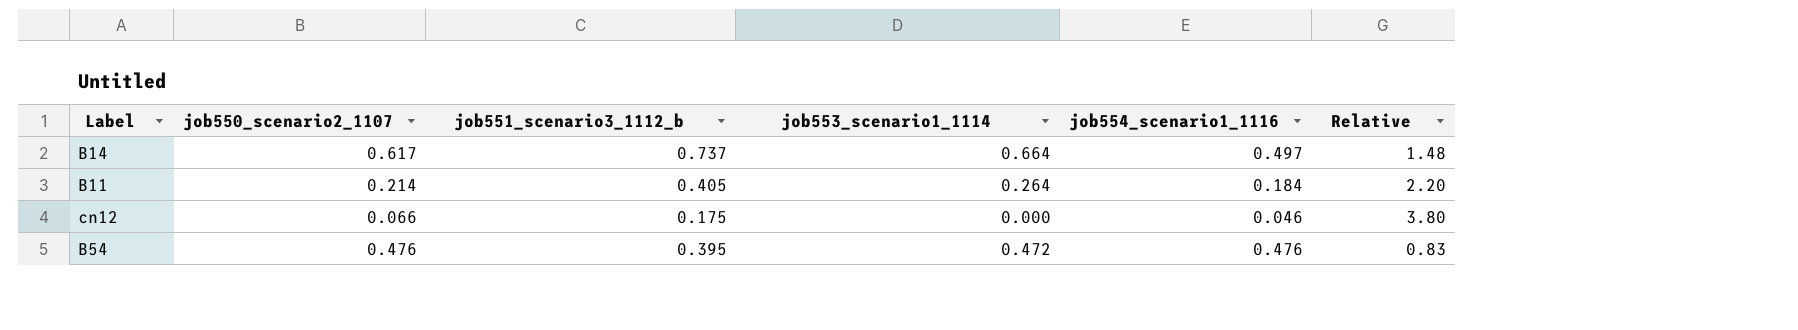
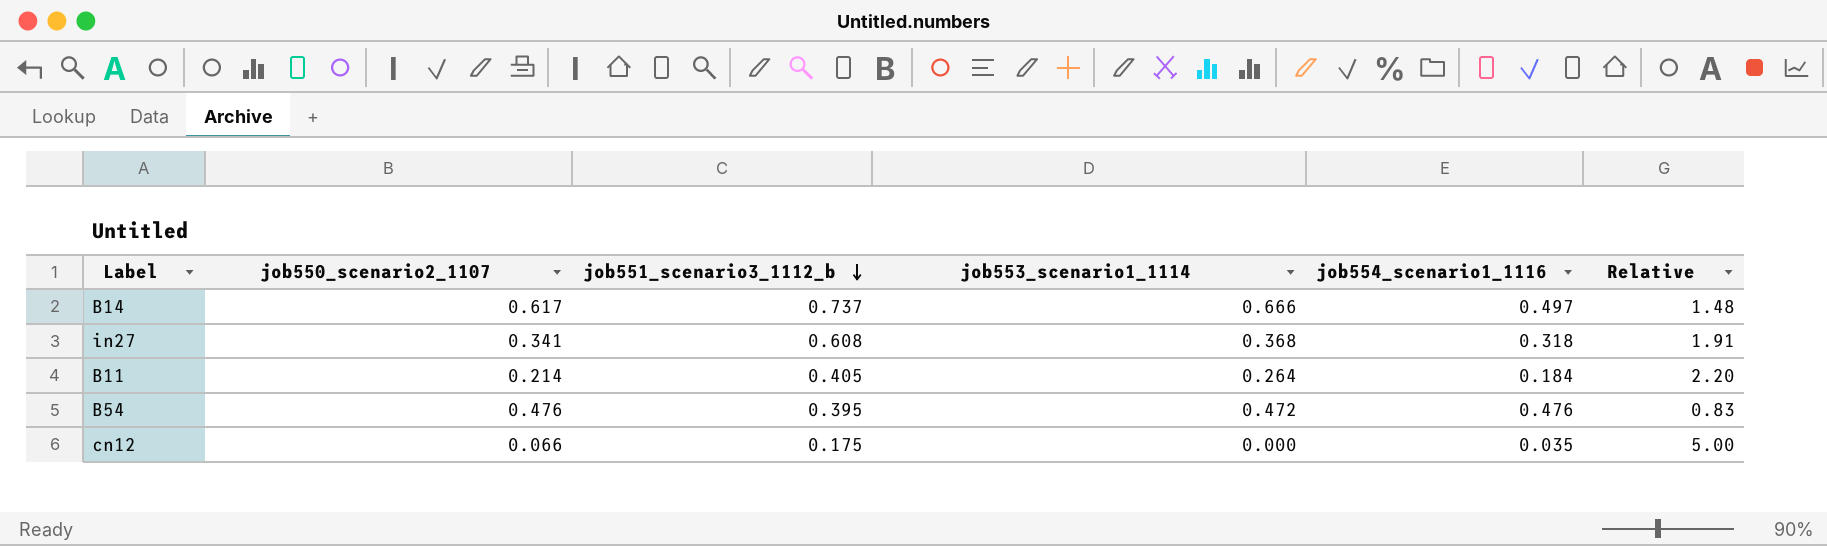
row order: none -> job551_scenario3_1112_b descending
B14 | job553_scenario1_1114: 0.664 -> 0.666
row in27: none -> 0.341 | 0.608 | 0.368 | 0.318 | 1.91
cn12 | job554_scenario1_1116: 0.046 -> 0.035
cn12 | Relative: 3.80 -> 5.00

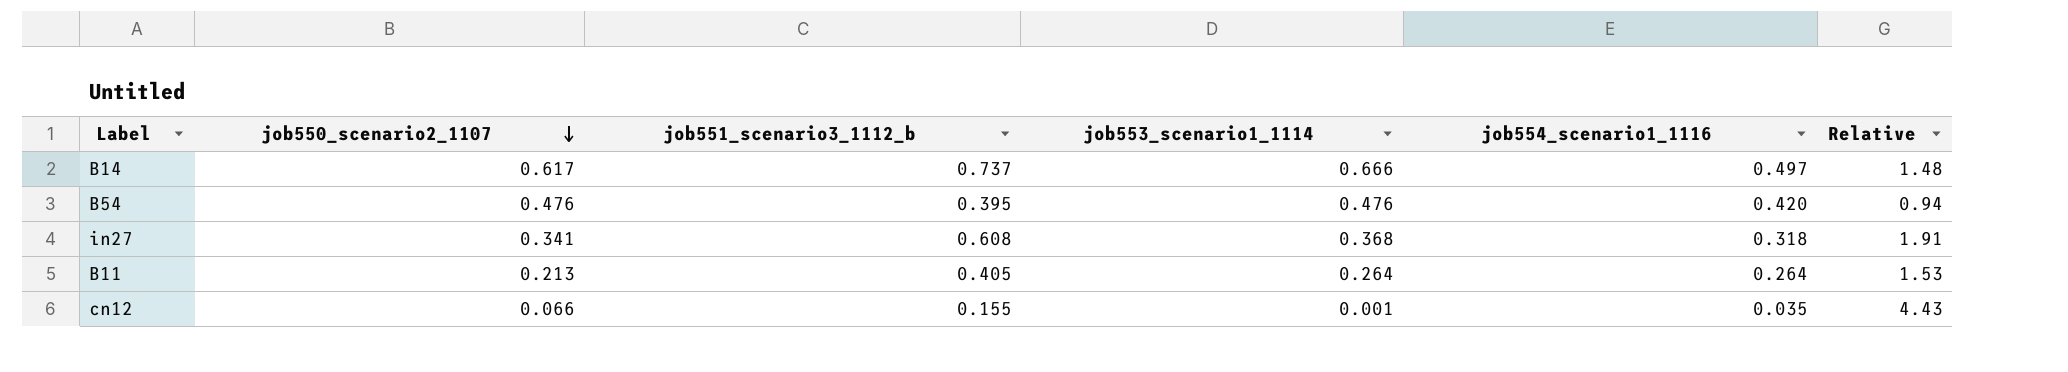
row order: job551_scenario3_1112_b descending -> job550_scenario2_1107 descending
B54 | job553_scenario1_1114: 0.472 -> 0.476
B54 | job554_scenario1_1116: 0.476 -> 0.420
B54 | Relative: 0.83 -> 0.94
B11 | job550_scenario2_1107: 0.214 -> 0.213
B11 | job554_scenario1_1116: 0.184 -> 0.264
B11 | Relative: 2.20 -> 1.53
cn12 | job551_scenario3_1112_b: 0.175 -> 0.155
cn12 | job553_scenario1_1114: 0.000 -> 0.001
cn12 | Relative: 5.00 -> 4.43

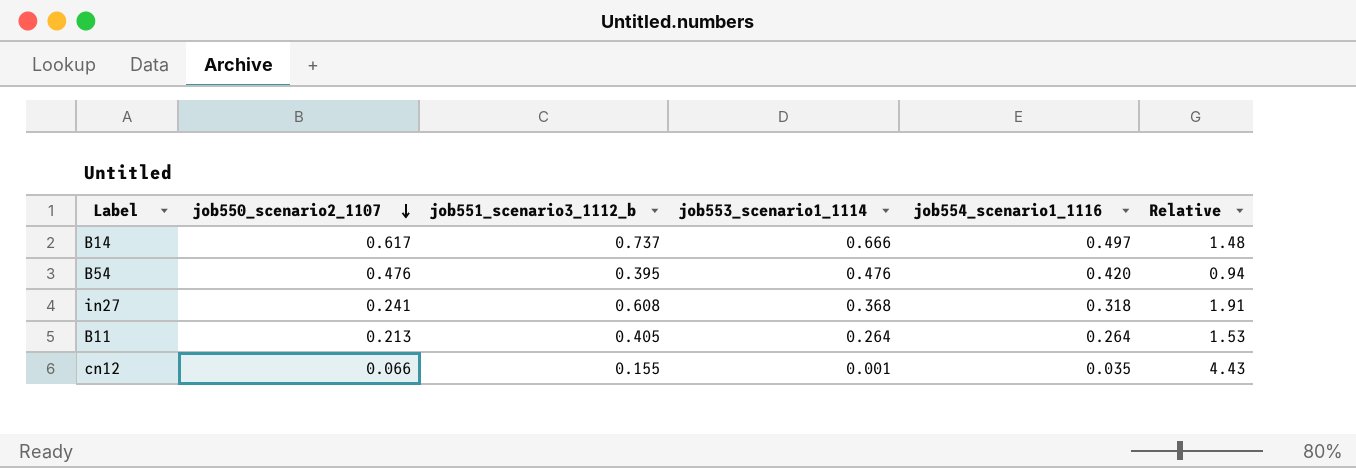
in27 | job550_scenario2_1107: 0.341 -> 0.241

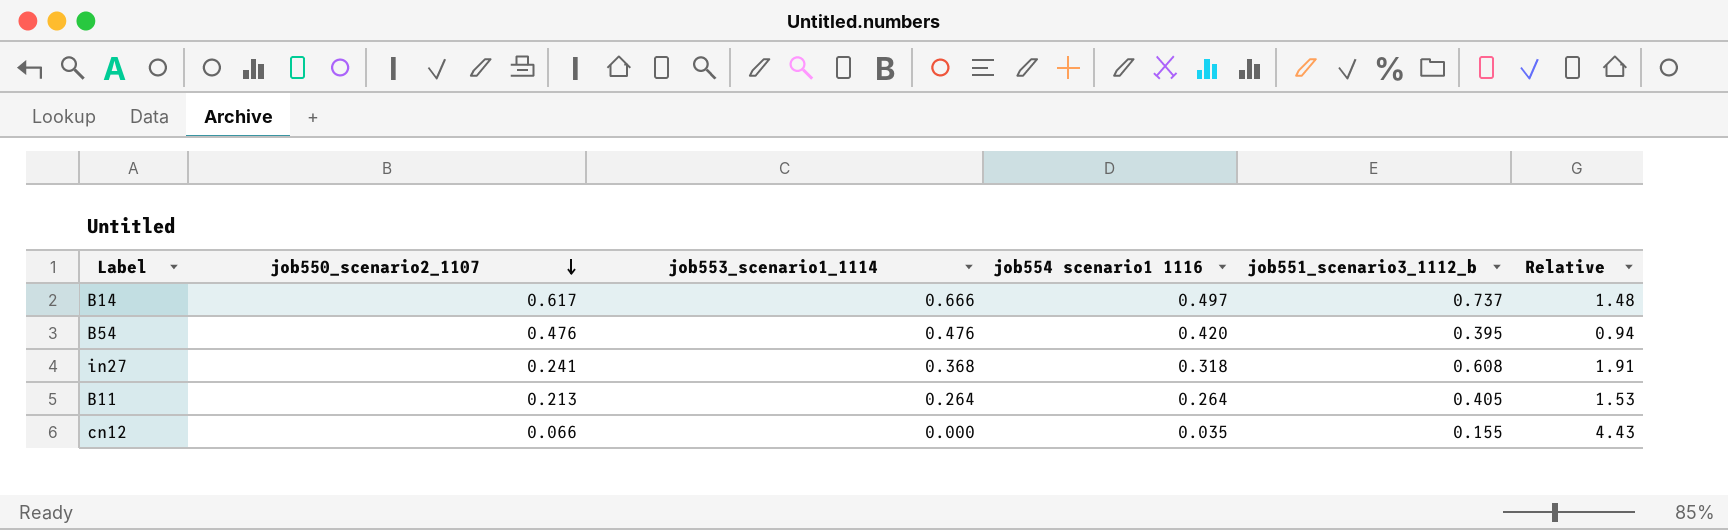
column name: job554_scenario1_1116 -> job554 scenario1 1116
column job551_scenario3_1112_b | position: 3 -> 5
cn12 | job553_scenario1_1114: 0.001 -> 0.000

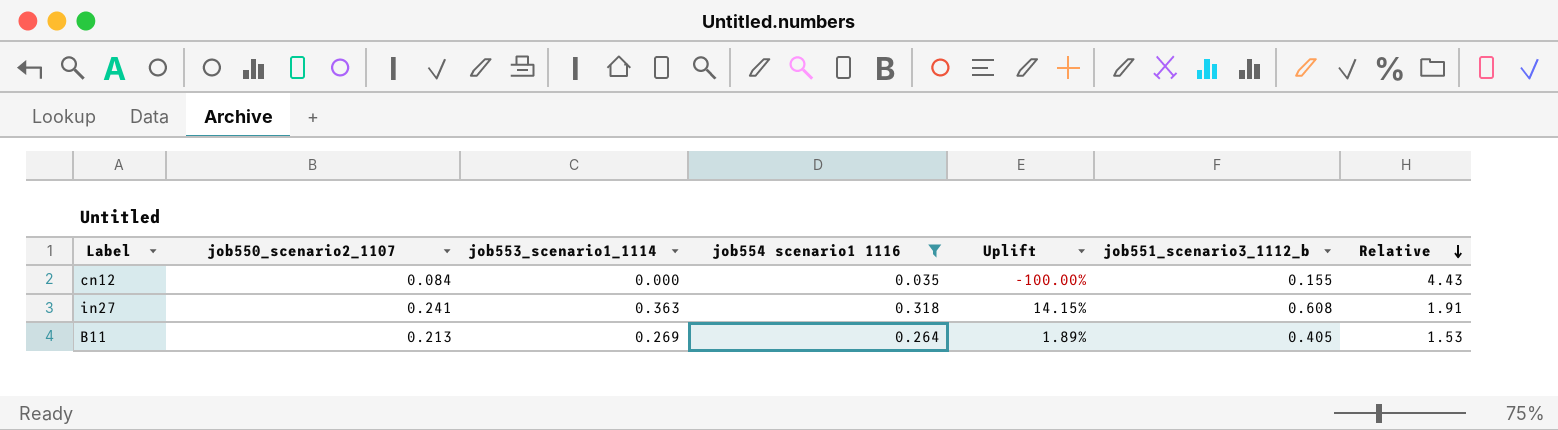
filter: none -> job554 scenario1 1116 <= 0.318
row order: job550_scenario2_1107 descending -> Relative descending
column Uplift | formula: none -> ([job553_scenario1_1114] - [job554 scenario1 1116]) / [job554 scenario1 1116]
cn12 | job550_scenario2_1107: 0.066 -> 0.084
in27 | job553_scenario1_1114: 0.368 -> 0.363
B11 | job553_scenario1_1114: 0.264 -> 0.269

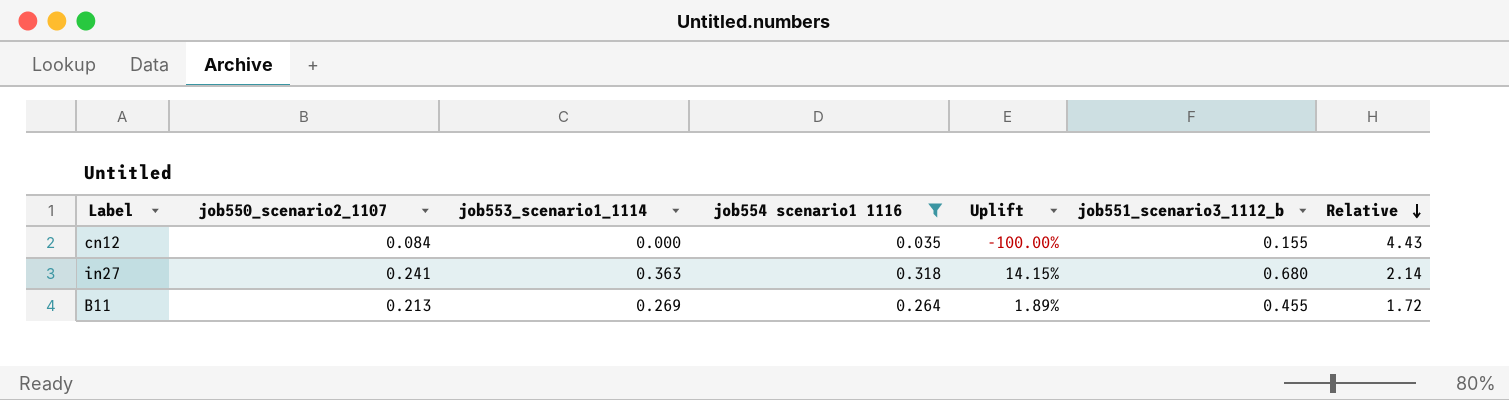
in27 | job551_scenario3_1112_b: 0.608 -> 0.680
in27 | Relative: 1.91 -> 2.14
B11 | job551_scenario3_1112_b: 0.405 -> 0.455
B11 | Relative: 1.53 -> 1.72

